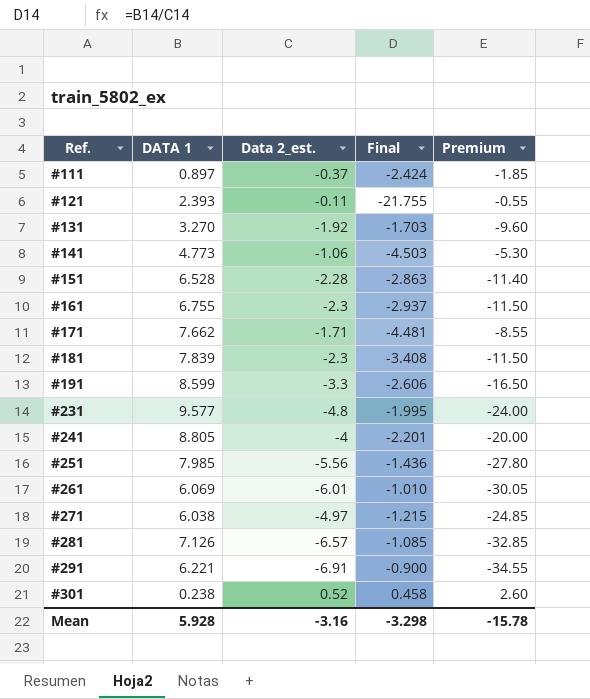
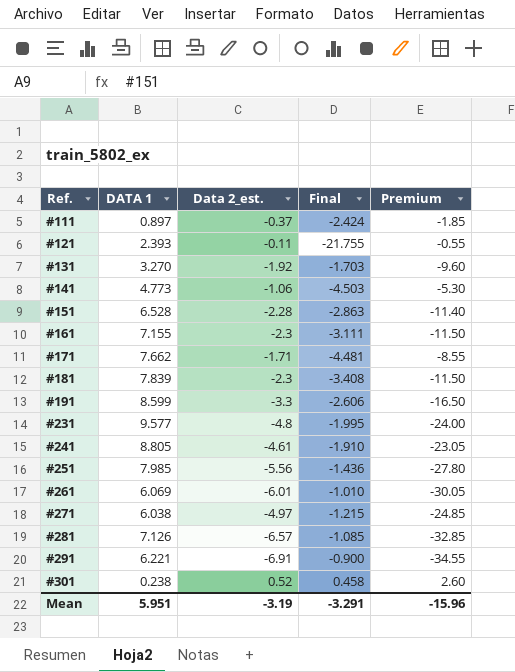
#161 | DATA 1: 6.755 -> 7.155
#161 | Final: -2.937 -> -3.111
#241 | Data 2_est.: -4 -> -4.61
#241 | Final: -2.201 -> -1.910
#241 | Premium: -20.00 -> -23.05
Mean | DATA 1: 5.928 -> 5.951
Mean | Data 2_est.: -3.16 -> -3.19
Mean | Final: -3.298 -> -3.291
Mean | Premium: -15.78 -> -15.96

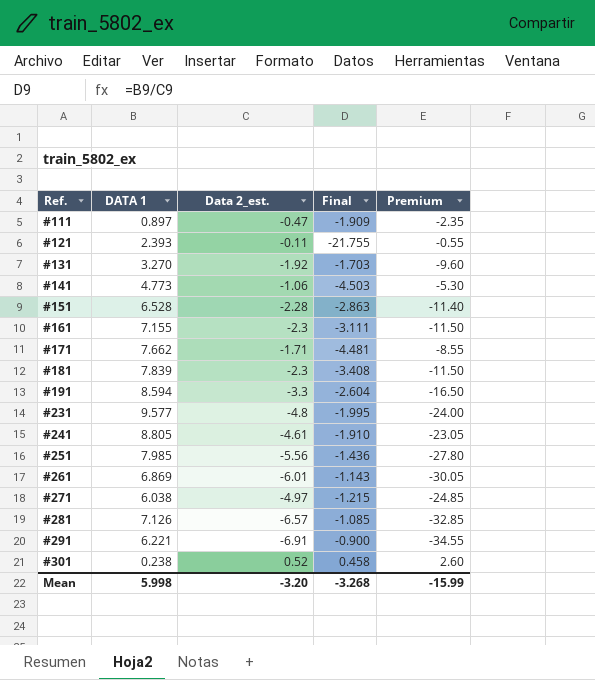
#111 | Data 2_est.: -0.37 -> -0.47
#111 | Final: -2.424 -> -1.909
#111 | Premium: -1.85 -> -2.35
#191 | DATA 1: 8.599 -> 8.594
#191 | Final: -2.606 -> -2.604
#261 | DATA 1: 6.069 -> 6.869
#261 | Final: -1.010 -> -1.143
Mean | DATA 1: 5.951 -> 5.998
Mean | Data 2_est.: -3.19 -> -3.20
Mean | Final: -3.291 -> -3.268
Mean | Premium: -15.96 -> -15.99

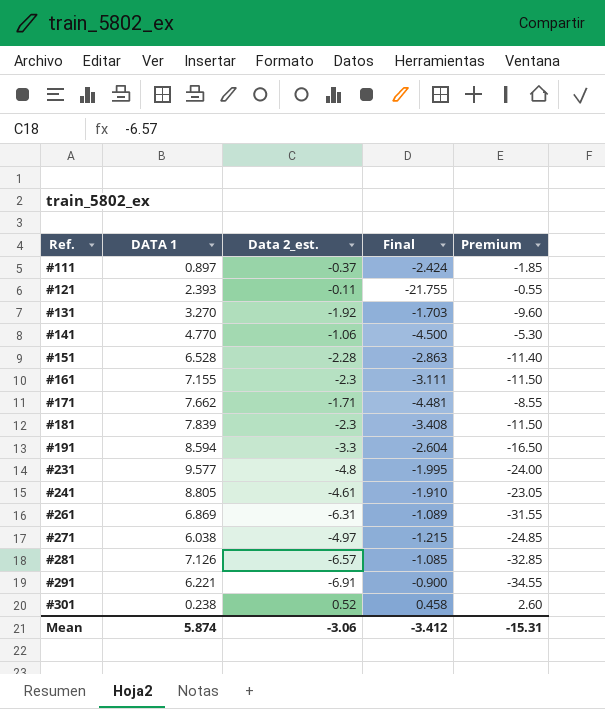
row #251: 7.985 | -5.56 | -1.436 | -27.80 -> none
#111 | Data 2_est.: -0.47 -> -0.37
#111 | Final: -1.909 -> -2.424
#111 | Premium: -2.35 -> -1.85
#141 | DATA 1: 4.773 -> 4.770
#141 | Final: -4.503 -> -4.500
#261 | Data 2_est.: -6.01 -> -6.31
#261 | Final: -1.143 -> -1.089
#261 | Premium: -30.05 -> -31.55
Mean | DATA 1: 5.998 -> 5.874
Mean | Data 2_est.: -3.20 -> -3.06
Mean | Final: -3.268 -> -3.412
Mean | Premium: -15.99 -> -15.31

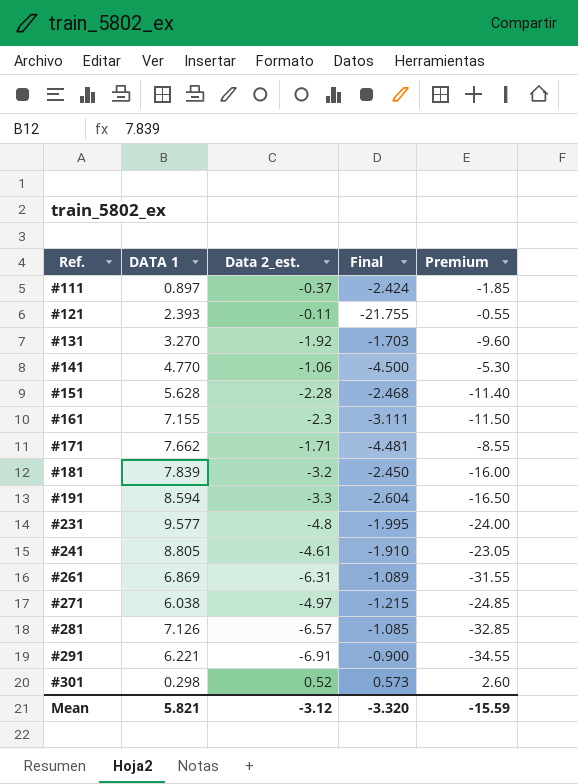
#151 | DATA 1: 6.528 -> 5.628
#151 | Final: -2.863 -> -2.468
#181 | Data 2_est.: -2.3 -> -3.2
#181 | Final: -3.408 -> -2.450
#181 | Premium: -11.50 -> -16.00
#301 | DATA 1: 0.238 -> 0.298
#301 | Final: 0.458 -> 0.573
Mean | DATA 1: 5.874 -> 5.821
Mean | Data 2_est.: -3.06 -> -3.12
Mean | Final: -3.412 -> -3.320
Mean | Premium: -15.31 -> -15.59

